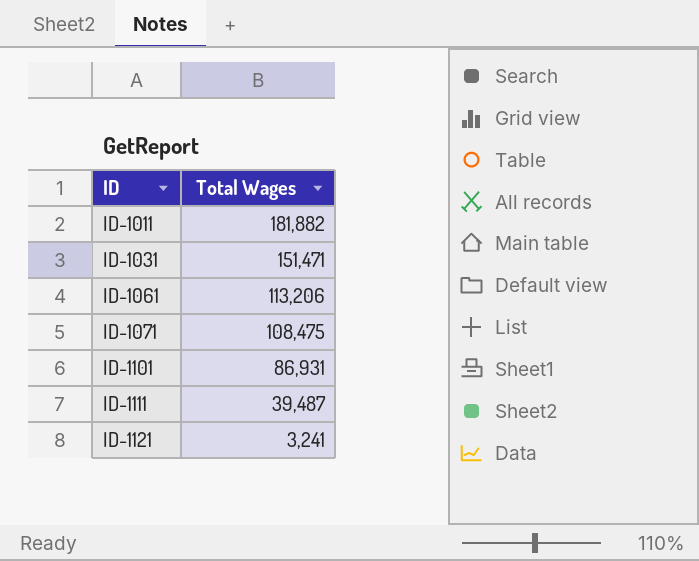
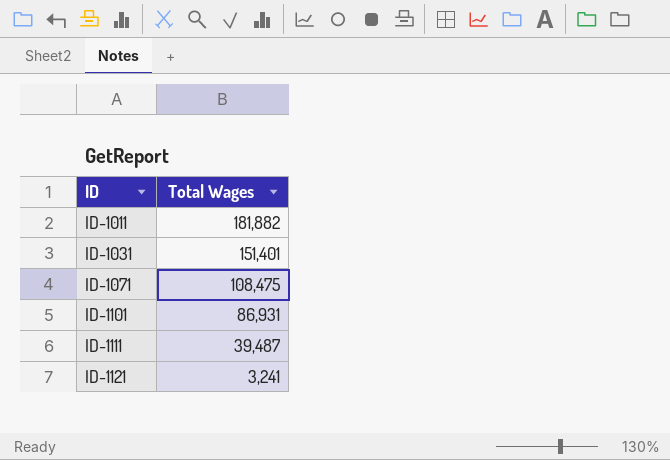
row ID-1061: 113,206 -> none
ID-1031 | Total Wages: 151,471 -> 151,401

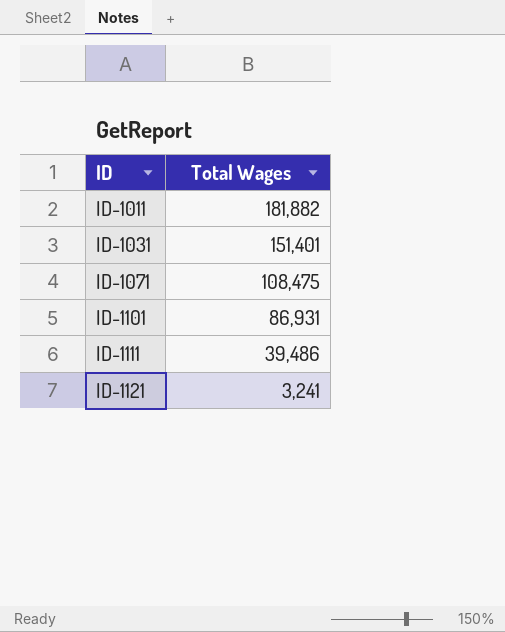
ID-1111 | Total Wages: 39,487 -> 39,486

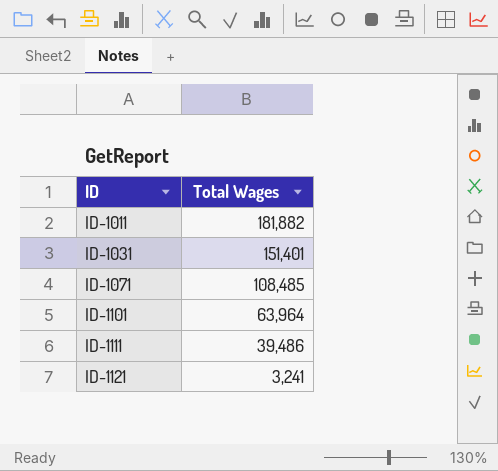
ID-1071 | Total Wages: 108,475 -> 108,485
ID-1101 | Total Wages: 86,931 -> 63,964

